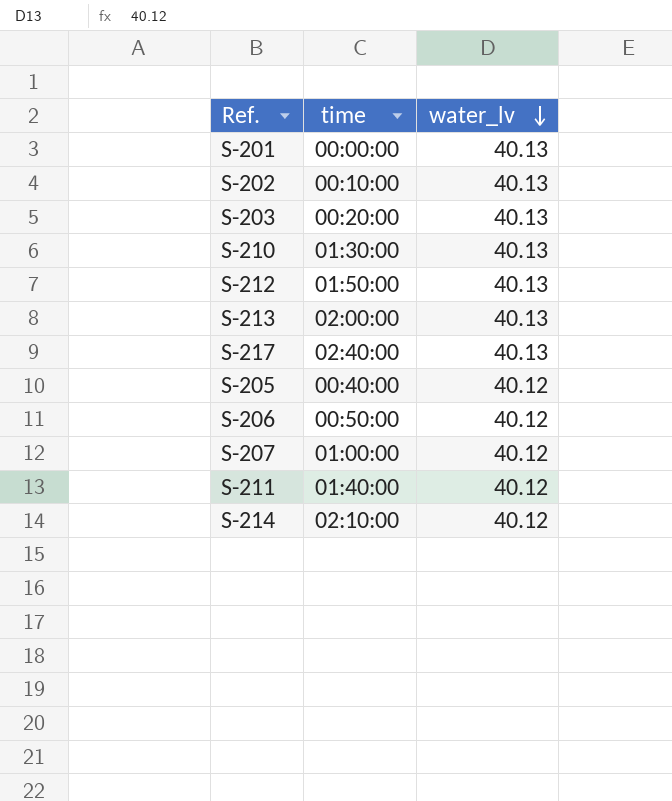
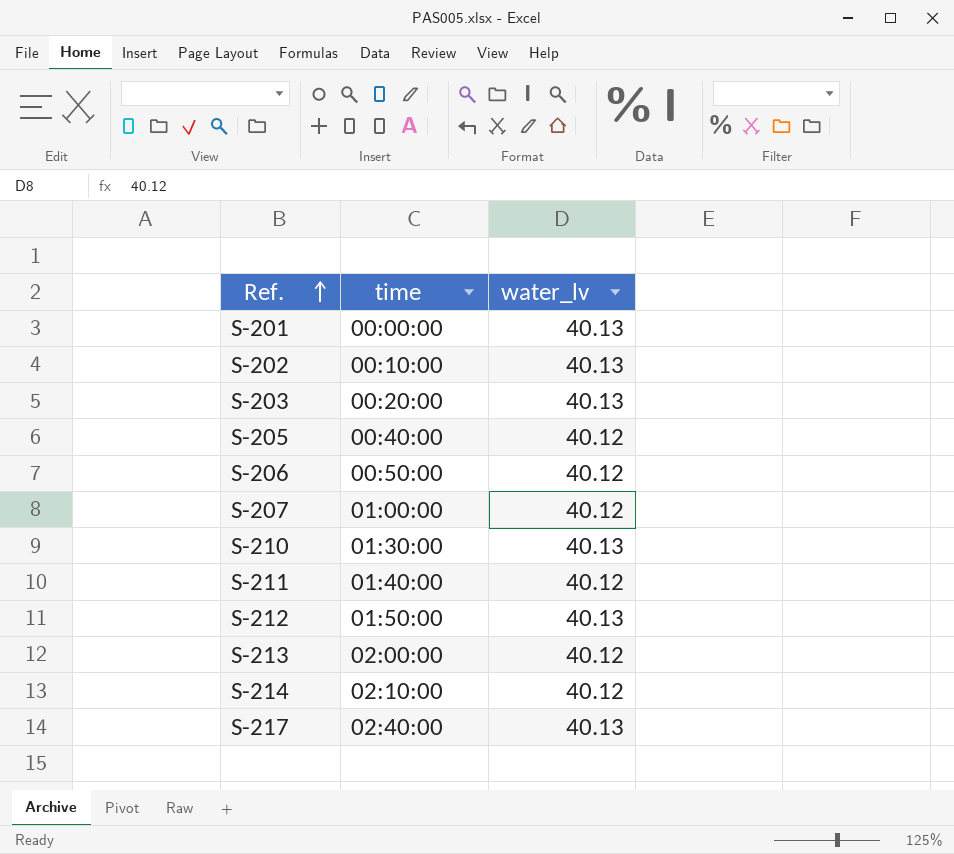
row order: water_lv descending -> Ref. ascending
S-213 | water_lv: 40.13 -> 40.12

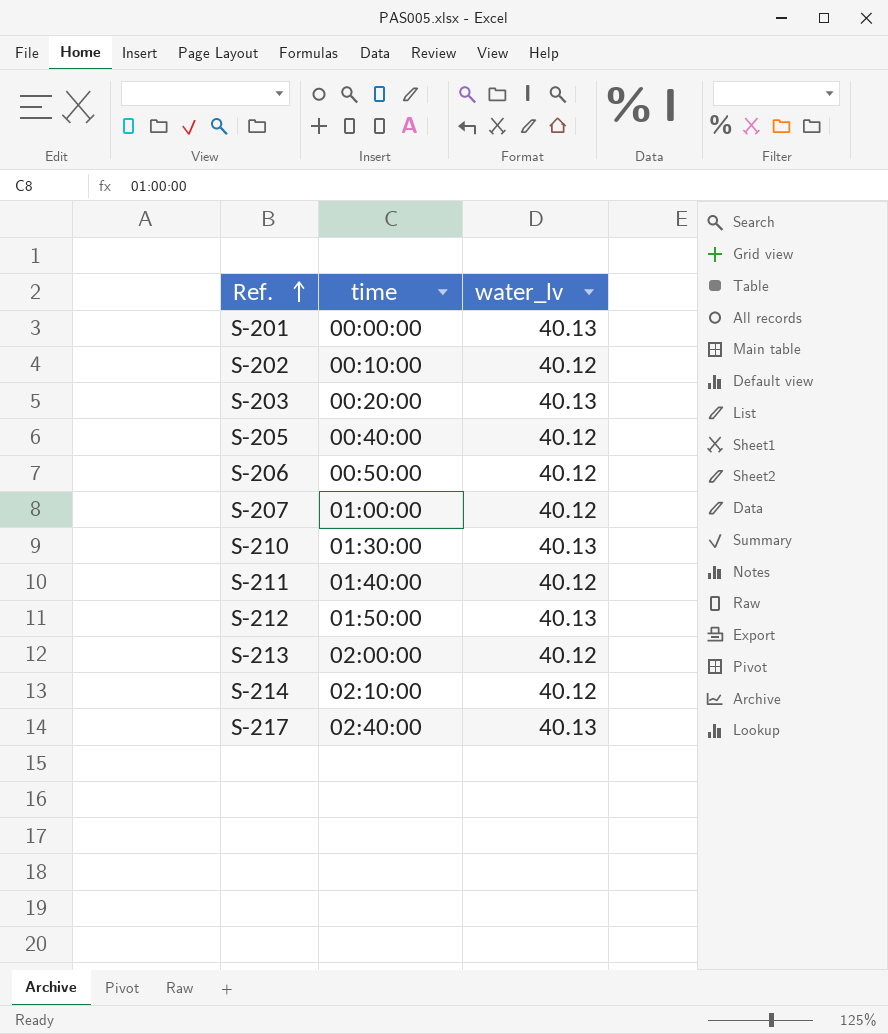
S-202 | water_lv: 40.13 -> 40.12

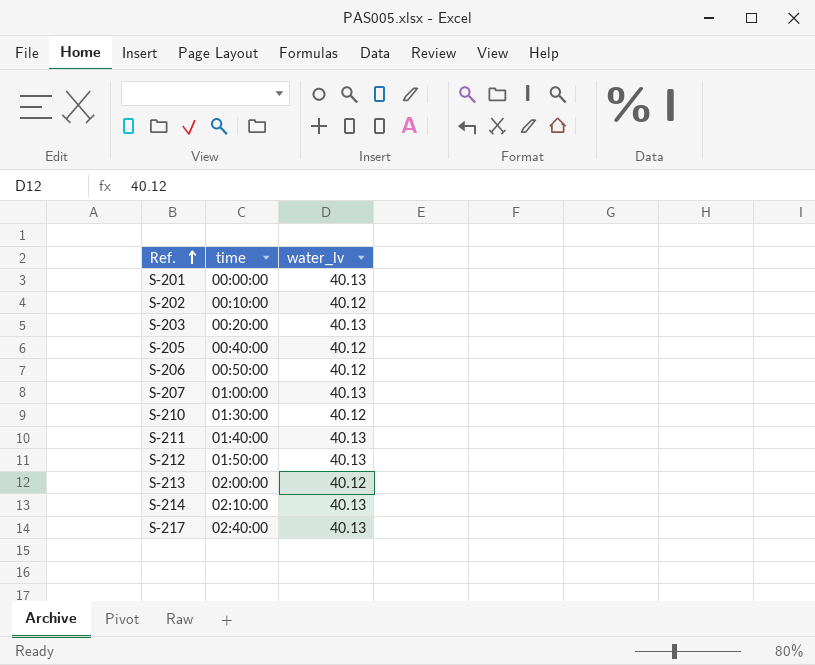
S-207 | water_lv: 40.12 -> 40.13
S-210 | water_lv: 40.13 -> 40.12
S-211 | water_lv: 40.12 -> 40.13
S-214 | water_lv: 40.12 -> 40.13

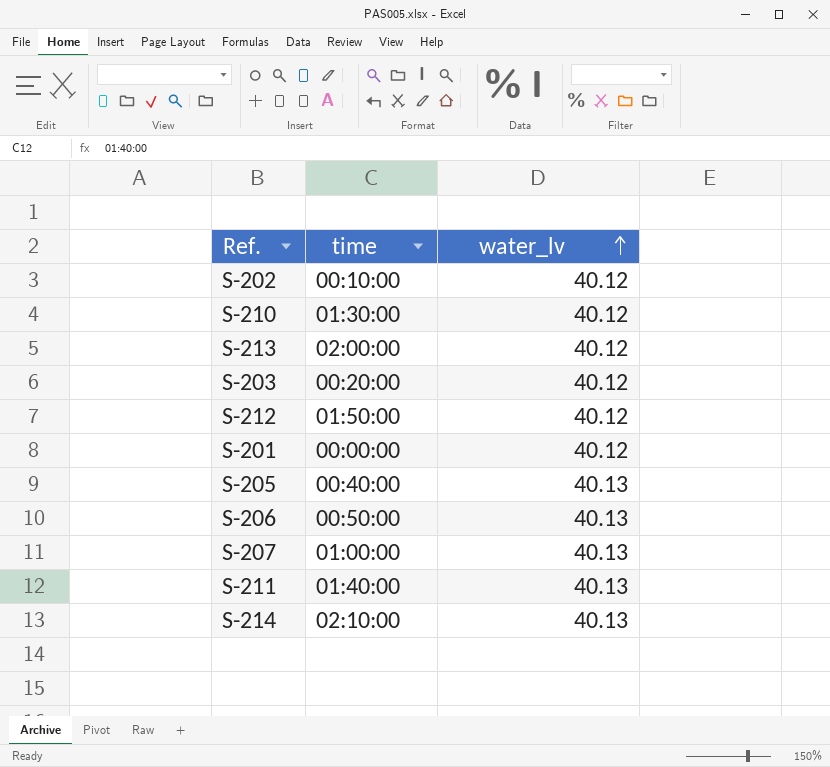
row order: Ref. ascending -> water_lv ascending
row S-217: 02:40:00 | 40.13 -> none
S-203 | water_lv: 40.13 -> 40.12
S-212 | water_lv: 40.13 -> 40.12
S-201 | water_lv: 40.13 -> 40.12
S-205 | water_lv: 40.12 -> 40.13
S-206 | water_lv: 40.12 -> 40.13

